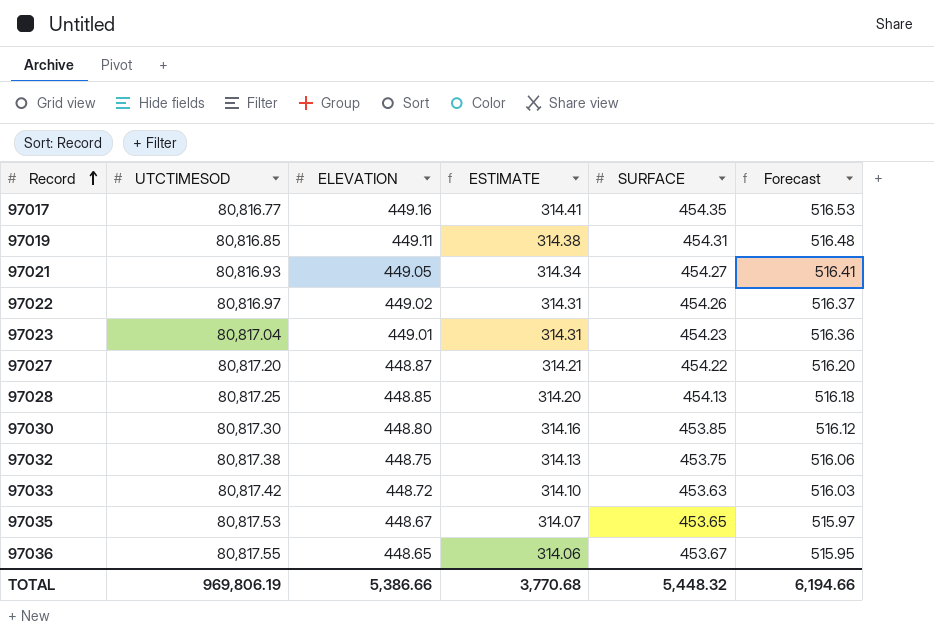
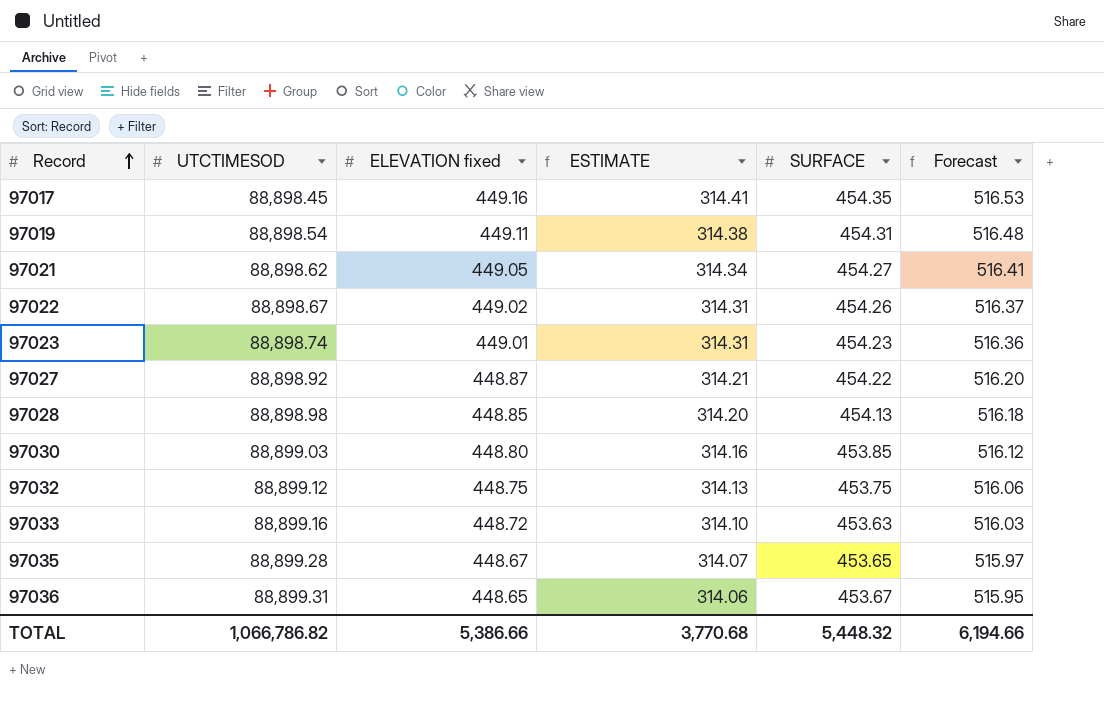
column name: ELEVATION -> ELEVATION fixed
97017 | UTCTIMESOD: 80,816.77 -> 88,898.45
97019 | UTCTIMESOD: 80,816.85 -> 88,898.54
97021 | UTCTIMESOD: 80,816.93 -> 88,898.62
97022 | UTCTIMESOD: 80,816.97 -> 88,898.67
97023 | UTCTIMESOD: 80,817.04 -> 88,898.74
97027 | UTCTIMESOD: 80,817.20 -> 88,898.92
97028 | UTCTIMESOD: 80,817.25 -> 88,898.98
97030 | UTCTIMESOD: 80,817.30 -> 88,899.03
97032 | UTCTIMESOD: 80,817.38 -> 88,899.12
97033 | UTCTIMESOD: 80,817.42 -> 88,899.16
97035 | UTCTIMESOD: 80,817.53 -> 88,899.28
97036 | UTCTIMESOD: 80,817.55 -> 88,899.31
TOTAL | UTCTIMESOD: 969,806.19 -> 1,066,786.82

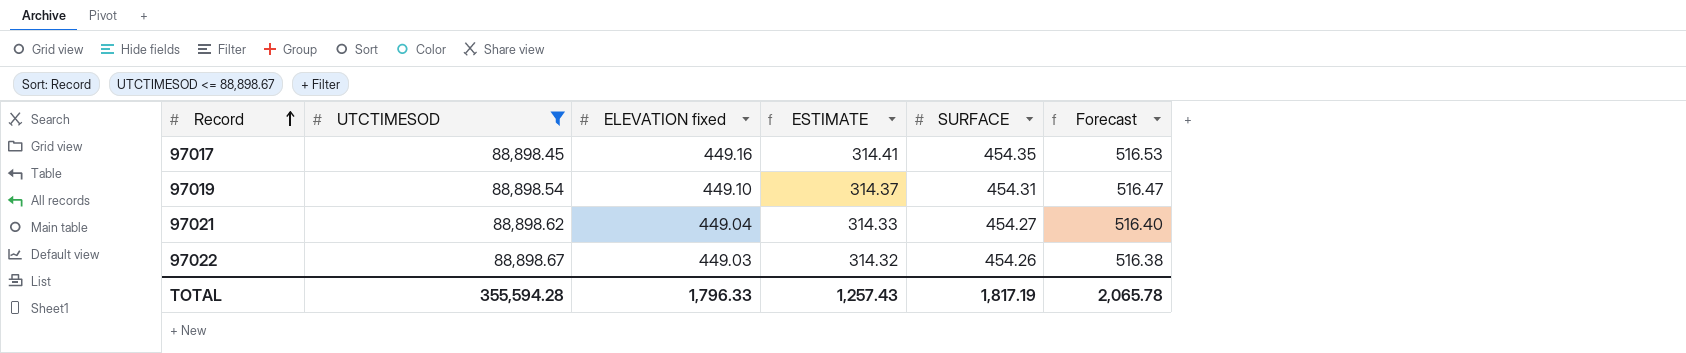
filter: none -> UTCTIMESOD <= 88,898.67
97019 | ELEVATION fixed: 449.11 -> 449.10
97019 | ESTIMATE: 314.38 -> 314.37
97019 | Forecast: 516.48 -> 516.47
97021 | ELEVATION fixed: 449.05 -> 449.04
97021 | ESTIMATE: 314.34 -> 314.33
97021 | Forecast: 516.41 -> 516.40
97022 | ELEVATION fixed: 449.02 -> 449.03
97022 | ESTIMATE: 314.31 -> 314.32
97022 | Forecast: 516.37 -> 516.38
TOTAL | UTCTIMESOD: 1,066,786.82 -> 355,594.28
TOTAL | ELEVATION fixed: 5,386.66 -> 1,796.33
TOTAL | ESTIMATE: 3,770.68 -> 1,257.43
TOTAL | SURFACE: 5,448.32 -> 1,817.19
TOTAL | Forecast: 6,194.66 -> 2,065.78

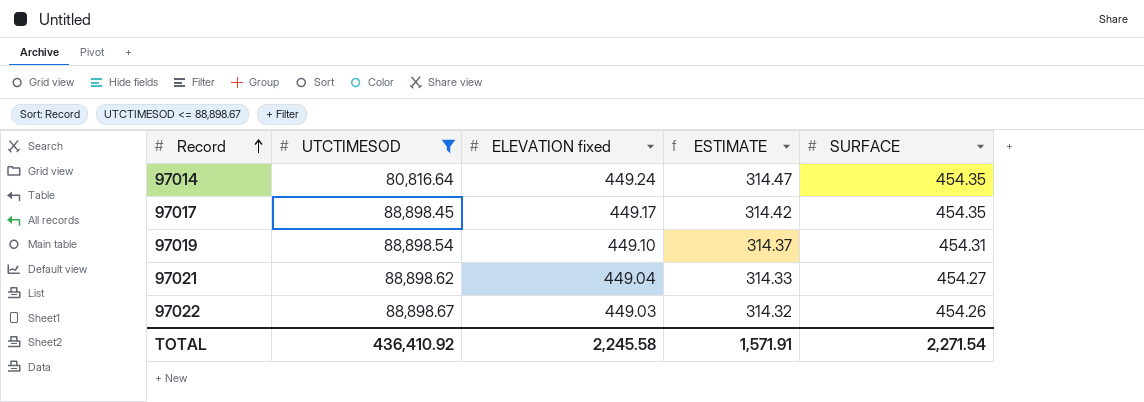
column Forecast | formula: [ELEVATION fixed] * 1.15 -> none
row 97014: none -> 80,816.64 | 449.24 | 314.47 | 454.35
97017 | ELEVATION fixed: 449.16 -> 449.17
97017 | ESTIMATE: 314.41 -> 314.42
TOTAL | UTCTIMESOD: 355,594.28 -> 436,410.92
TOTAL | ELEVATION fixed: 1,796.33 -> 2,245.58
TOTAL | ESTIMATE: 1,257.43 -> 1,571.91
TOTAL | SURFACE: 1,817.19 -> 2,271.54

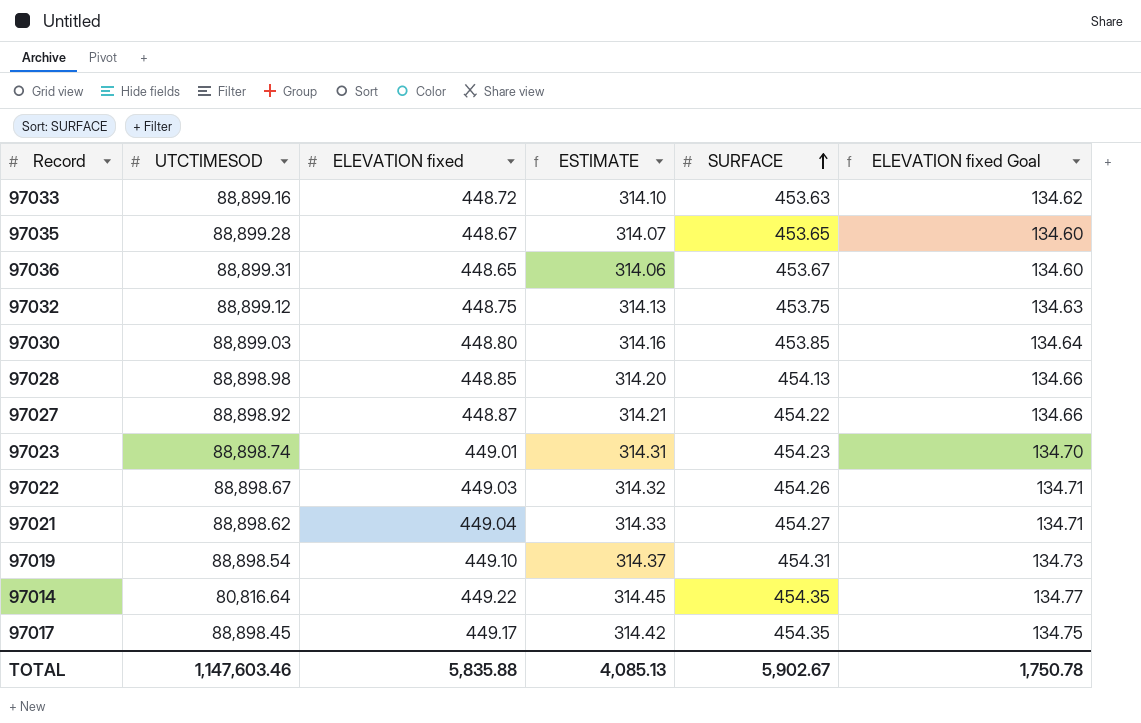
filter: UTCTIMESOD <= 88,898.67 -> none
row order: Record ascending -> SURFACE ascending
column ELEVATION fixed Goal | formula: none -> [ELEVATION fixed] * 0.3
97014 | ELEVATION fixed: 449.24 -> 449.22
97014 | ESTIMATE: 314.47 -> 314.45
TOTAL | UTCTIMESOD: 436,410.92 -> 1,147,603.46
TOTAL | ELEVATION fixed: 2,245.58 -> 5,835.88
TOTAL | ESTIMATE: 1,571.91 -> 4,085.13
TOTAL | SURFACE: 2,271.54 -> 5,902.67

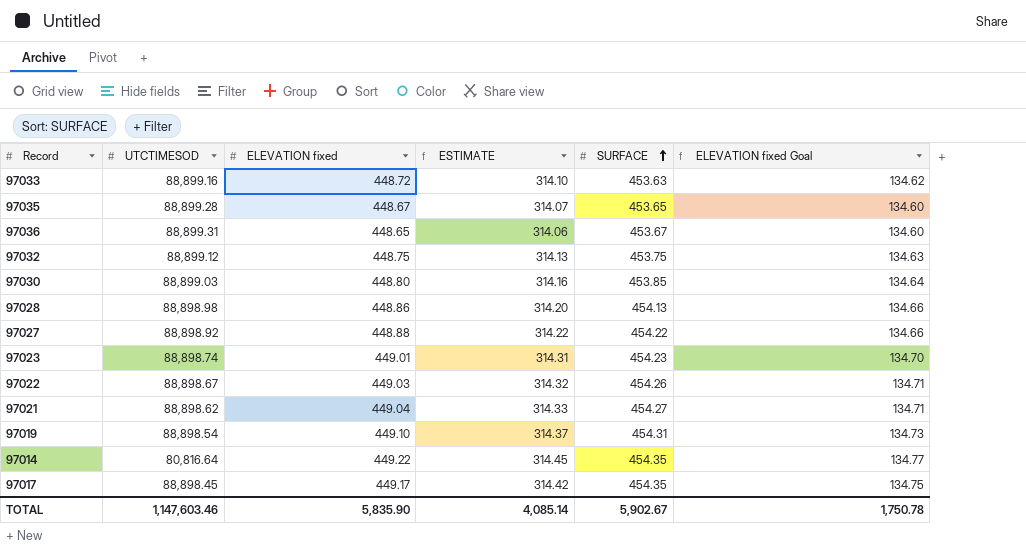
97028 | ELEVATION fixed: 448.85 -> 448.86
97027 | ELEVATION fixed: 448.87 -> 448.88
97027 | ESTIMATE: 314.21 -> 314.22
TOTAL | ELEVATION fixed: 5,835.88 -> 5,835.90
TOTAL | ESTIMATE: 4,085.13 -> 4,085.14

